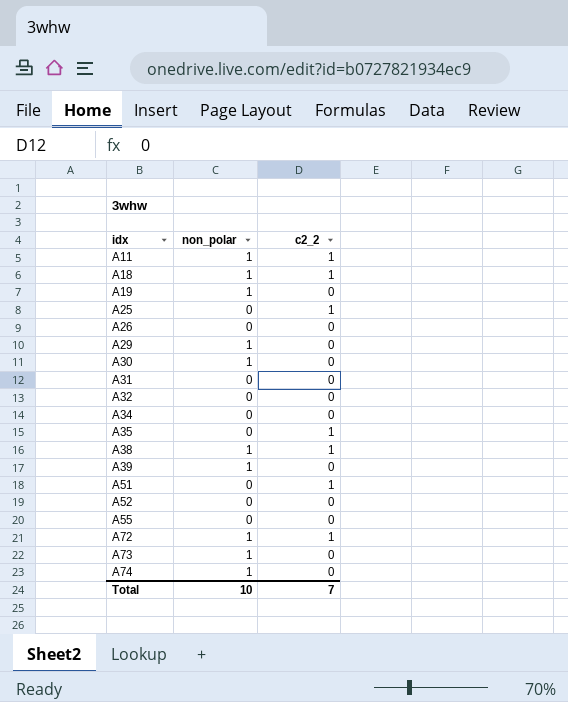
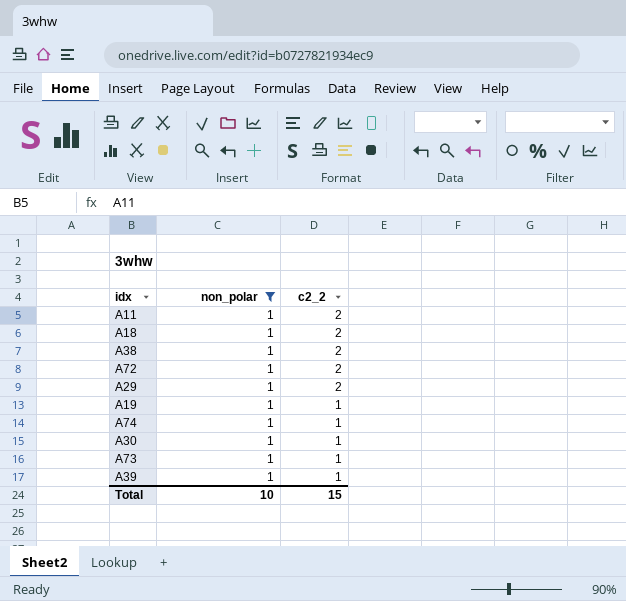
filter: none -> non_polar = 1
row order: idx ascending -> c2_2 descending
A11 | c2_2: 1 -> 2
A18 | c2_2: 1 -> 2
A38 | c2_2: 1 -> 2
A72 | c2_2: 1 -> 2
A29 | c2_2: 0 -> 2
A19 | c2_2: 0 -> 1
A74 | c2_2: 0 -> 1
A30 | c2_2: 0 -> 1
A73 | c2_2: 0 -> 1
A39 | c2_2: 0 -> 1
Total | c2_2: 7 -> 15

